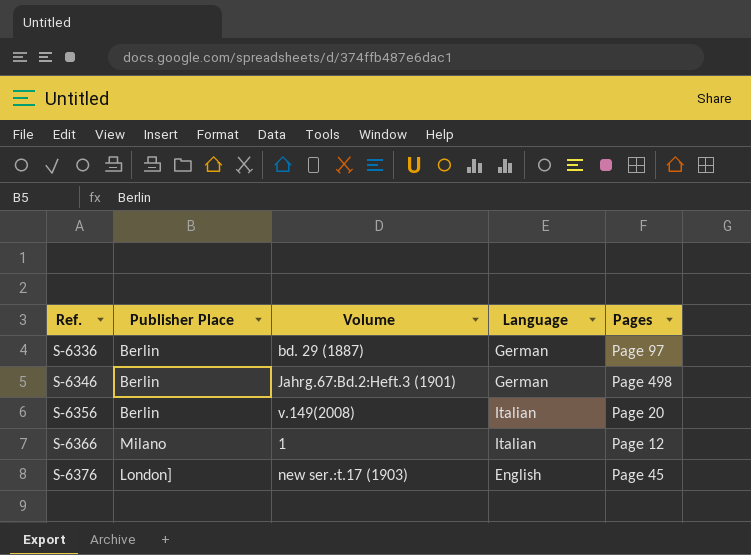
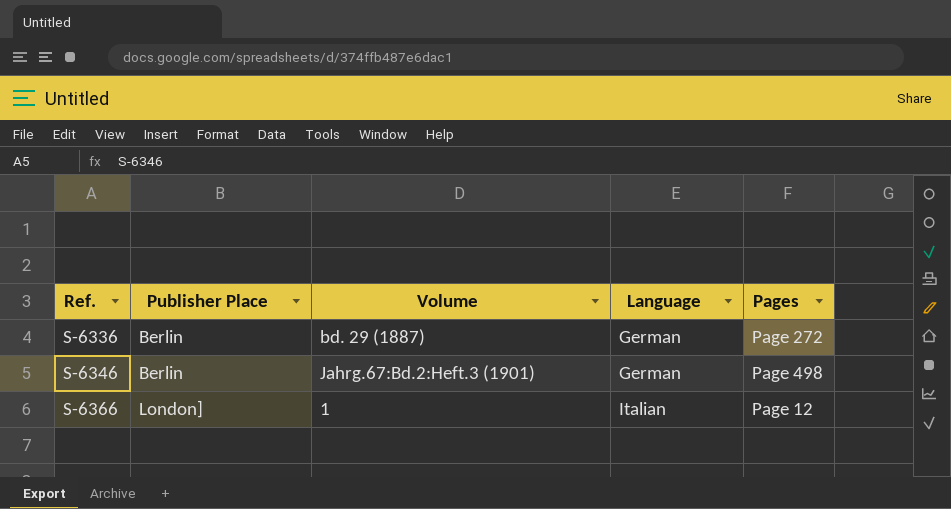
row S-6356: Berlin | v.149(2008) | Italian | Page 20 -> none
row S-6376: London] | new ser.:t.17 (1903) | English | Page 45 -> none
S-6336 | Pages: Page 97 -> Page 272
S-6366 | Publisher Place: Milano -> London]

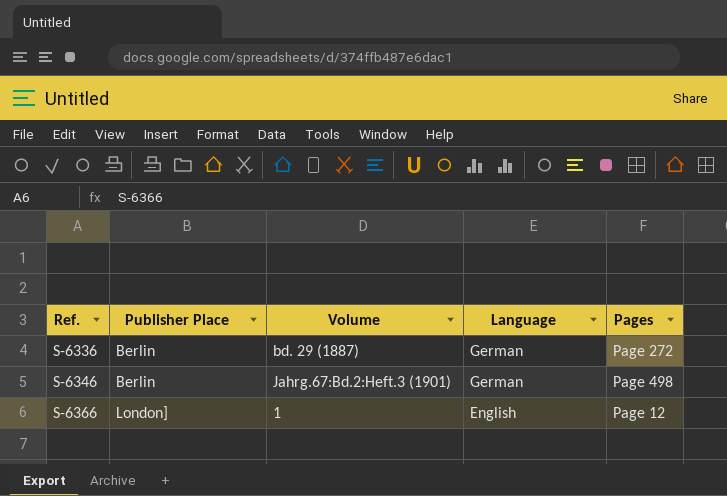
S-6366 | Language: Italian -> English

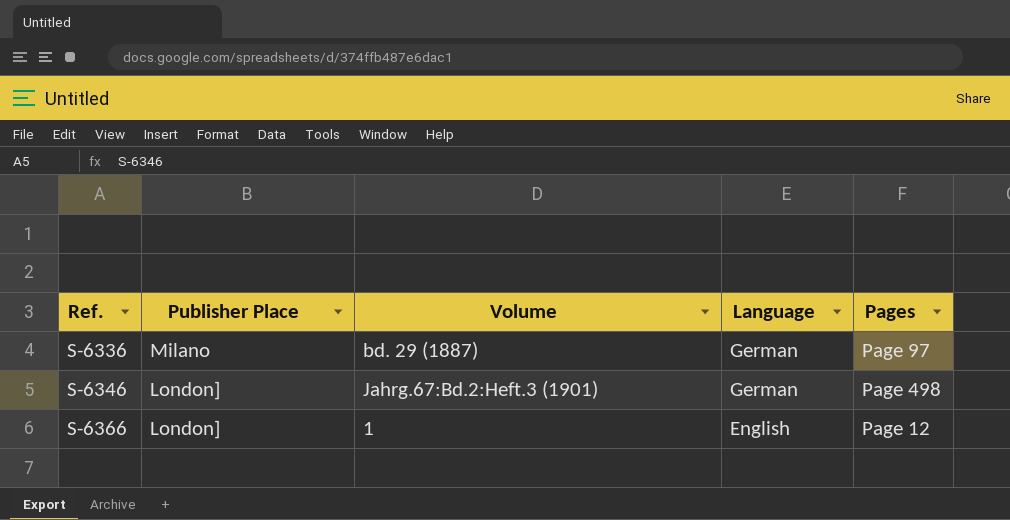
S-6336 | Publisher Place: Berlin -> Milano
S-6336 | Pages: Page 272 -> Page 97
S-6346 | Publisher Place: Berlin -> London]

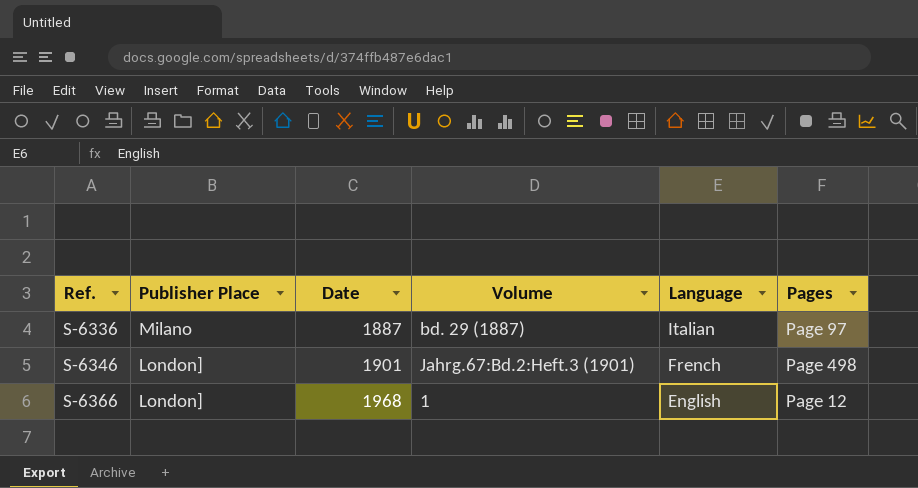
column Date | position: none -> 3
S-6336 | Language: German -> Italian
S-6346 | Language: German -> French

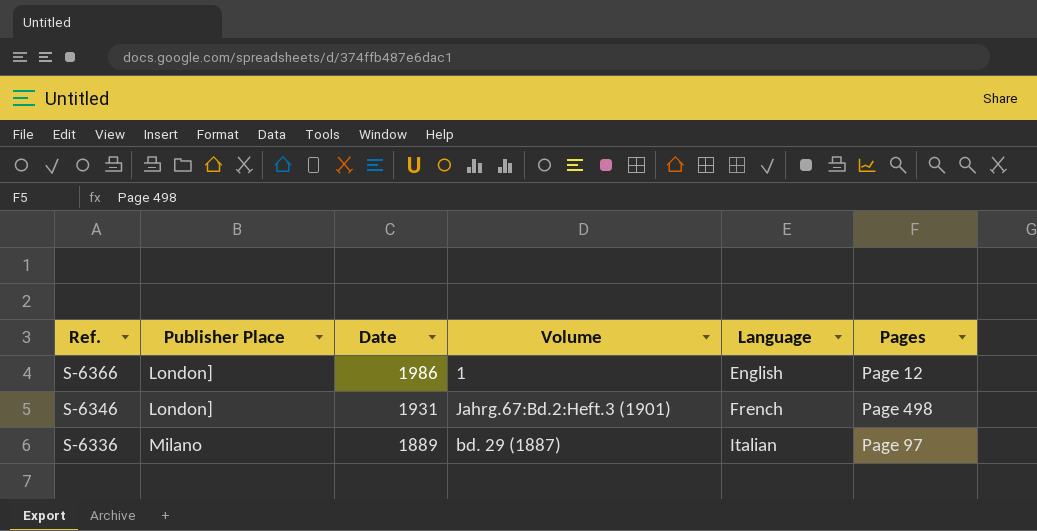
row order: Ref. ascending -> Ref. descending
S-6366 | Date: 1968 -> 1986
S-6346 | Date: 1901 -> 1931
S-6336 | Date: 1887 -> 1889

